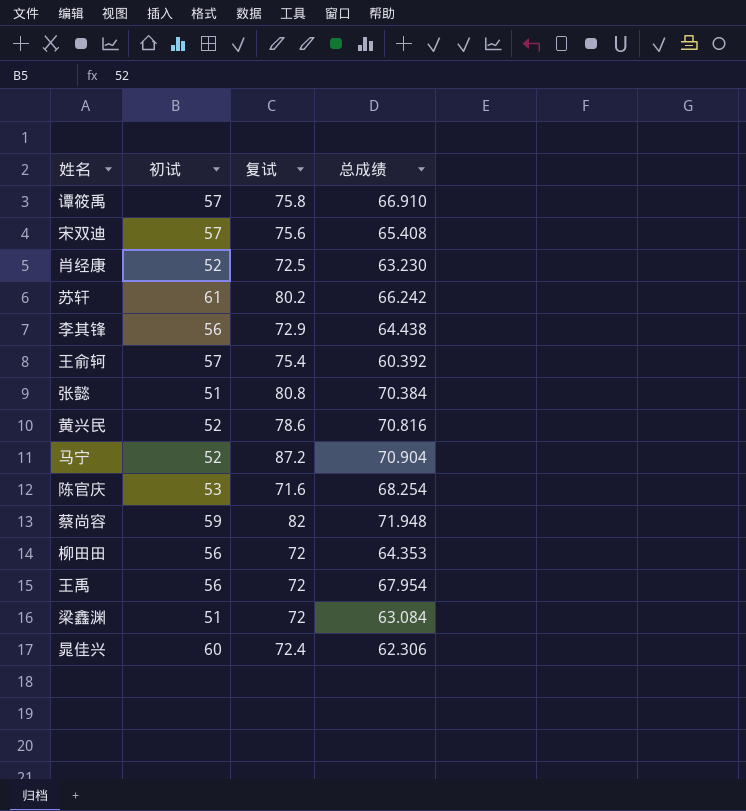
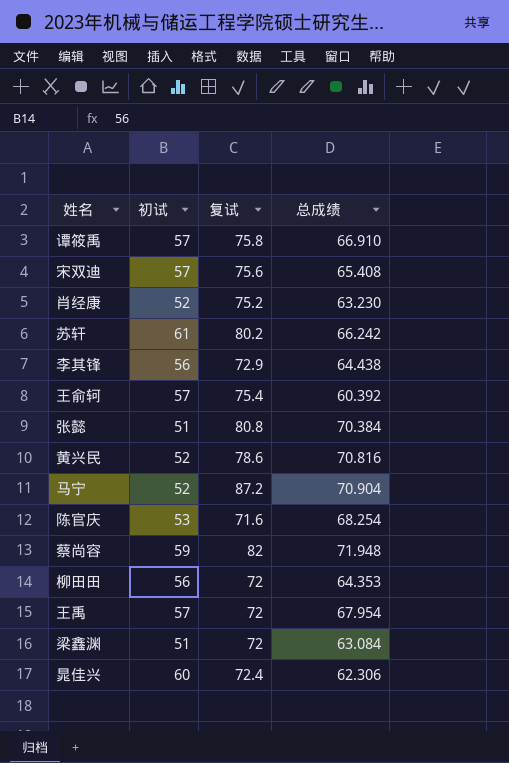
肖经康 | 复试: 72.5 -> 75.2
王禹 | 初试: 56 -> 57

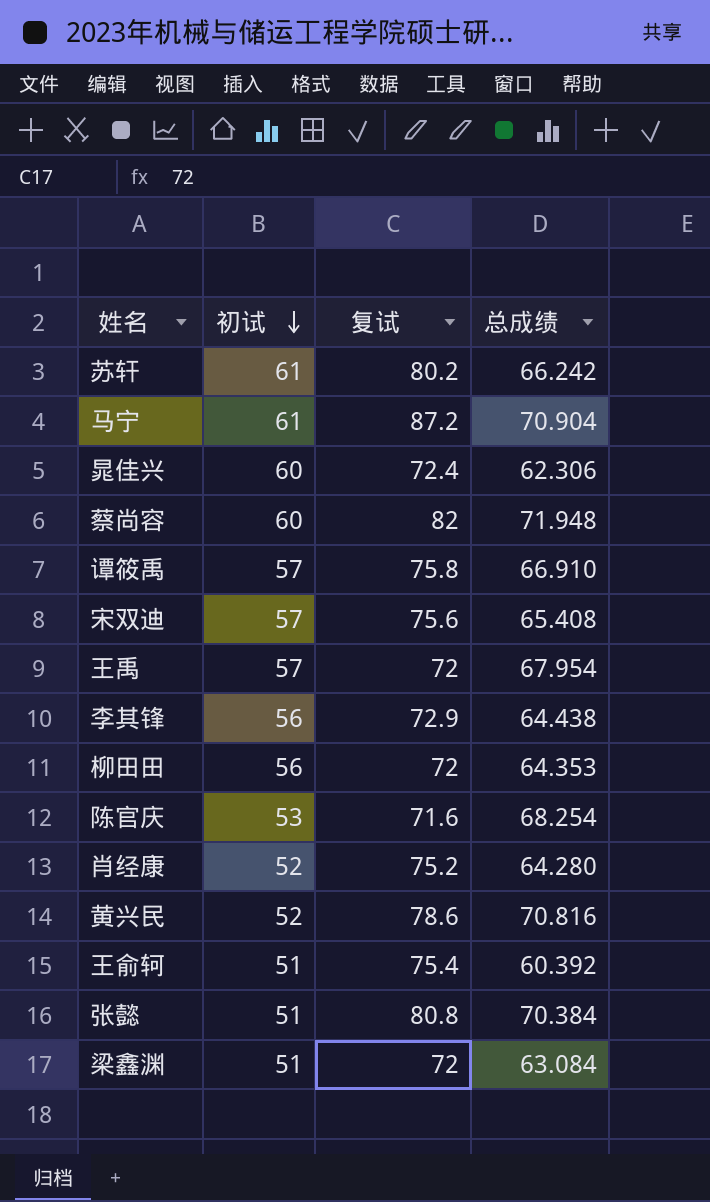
row order: none -> 初试 descending
马宁 | 初试: 52 -> 61
蔡尚容 | 初试: 59 -> 60
肖经康 | 总成绩: 63.230 -> 64.280
王俞轲 | 初试: 57 -> 51

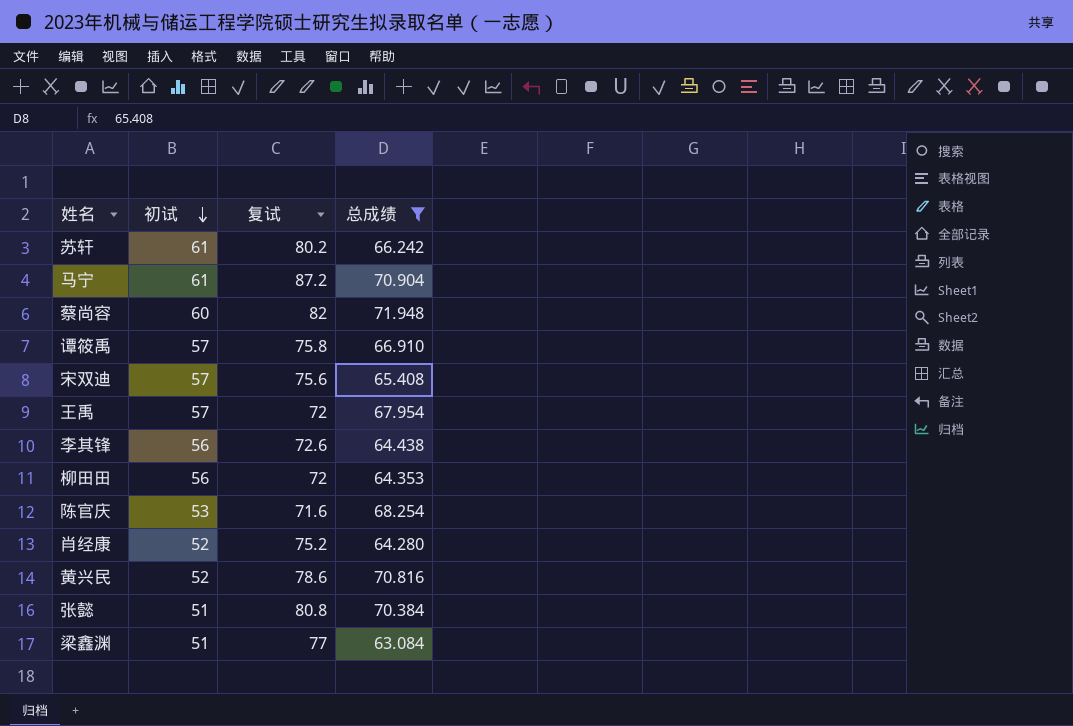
filter: none -> 总成绩 >= 63.084
李其锋 | 复试: 72.9 -> 72.6
梁鑫渊 | 复试: 72 -> 77

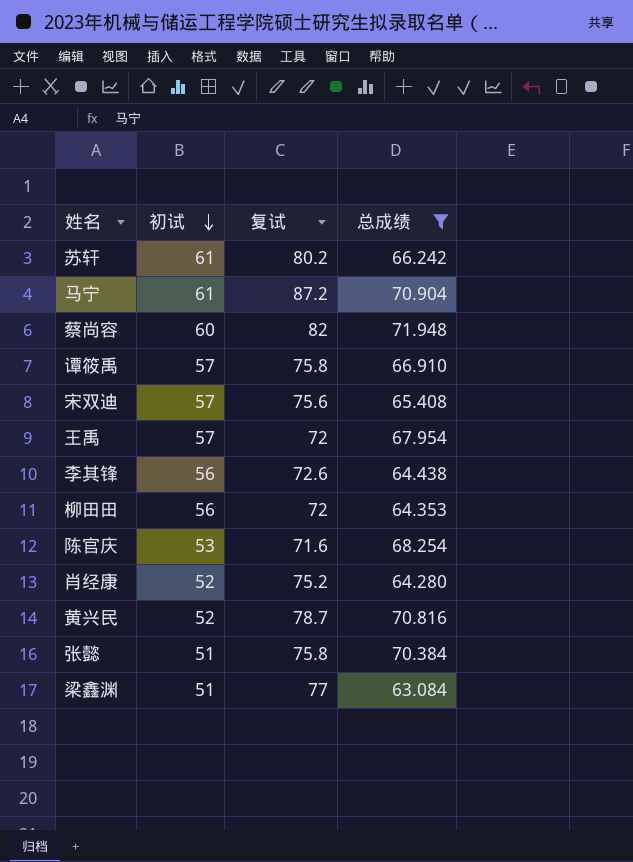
黄兴民 | 复试: 78.6 -> 78.7
张懿 | 复试: 80.8 -> 75.8

